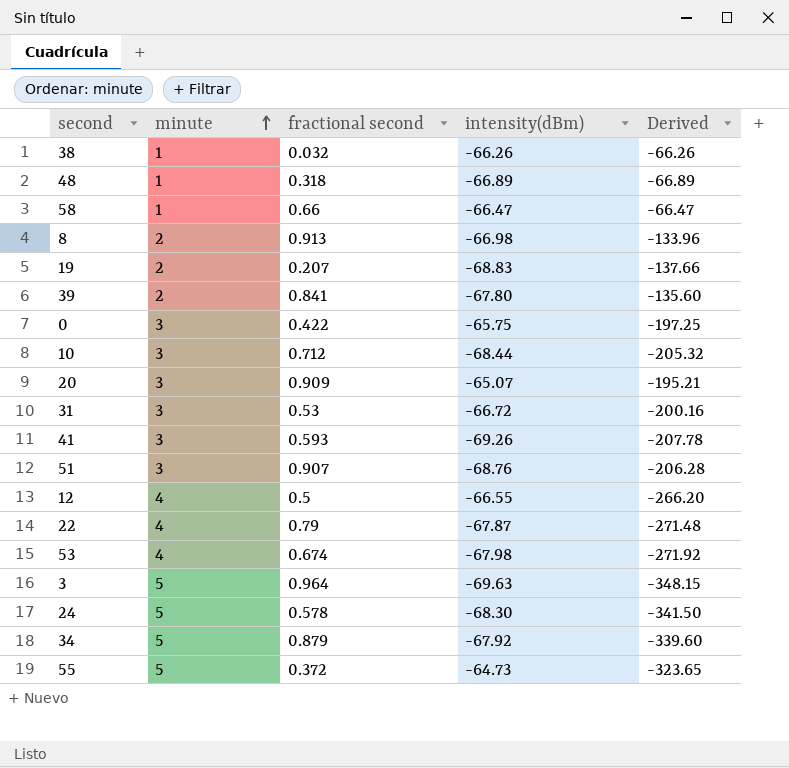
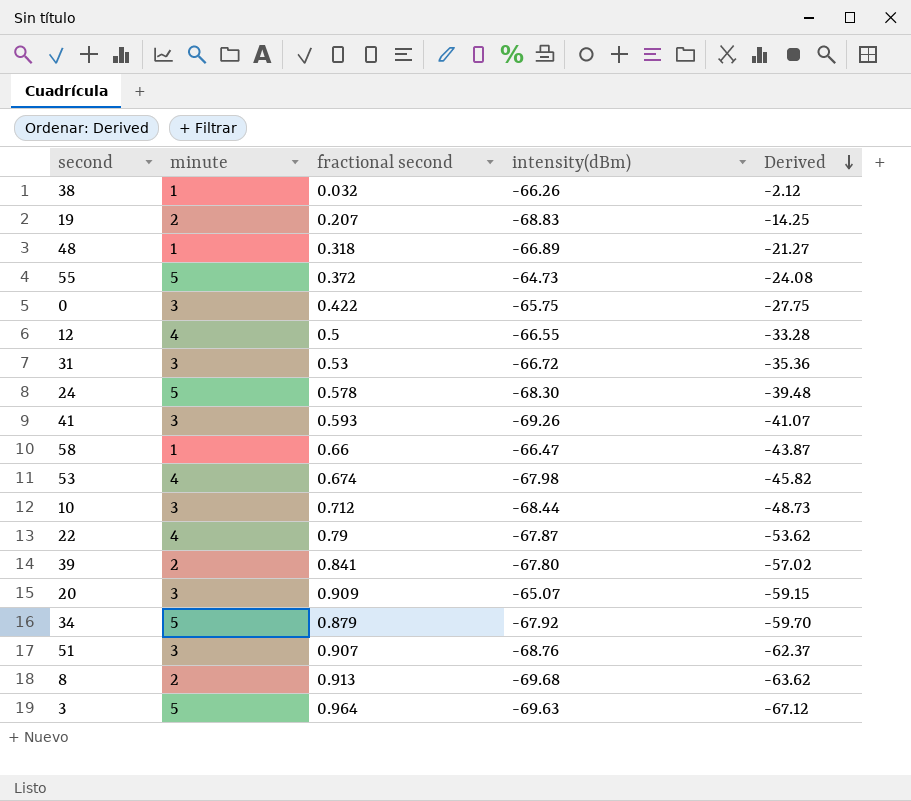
row order: minute ascending -> Derived descending
column Derived | formula: [minute] * [intensity(dBm)] -> [fractional second] * [intensity(dBm)]
8 | intensity(dBm): -66.98 -> -69.68

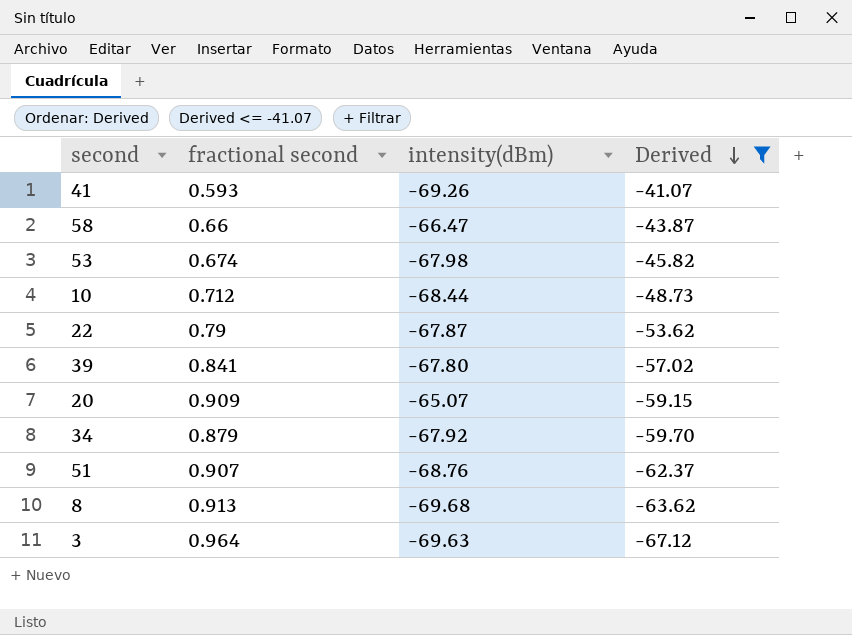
filter: none -> Derived <= -41.07
column minute | position: 2 -> none

